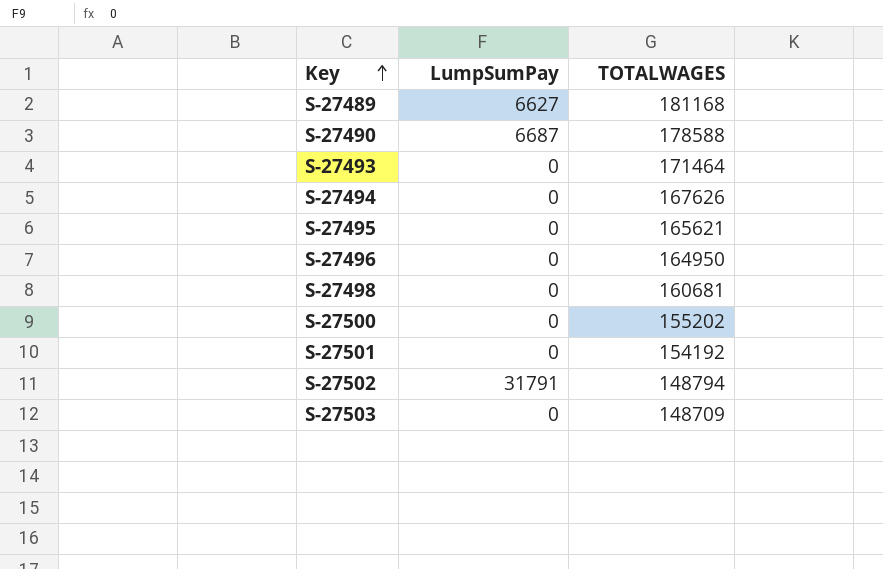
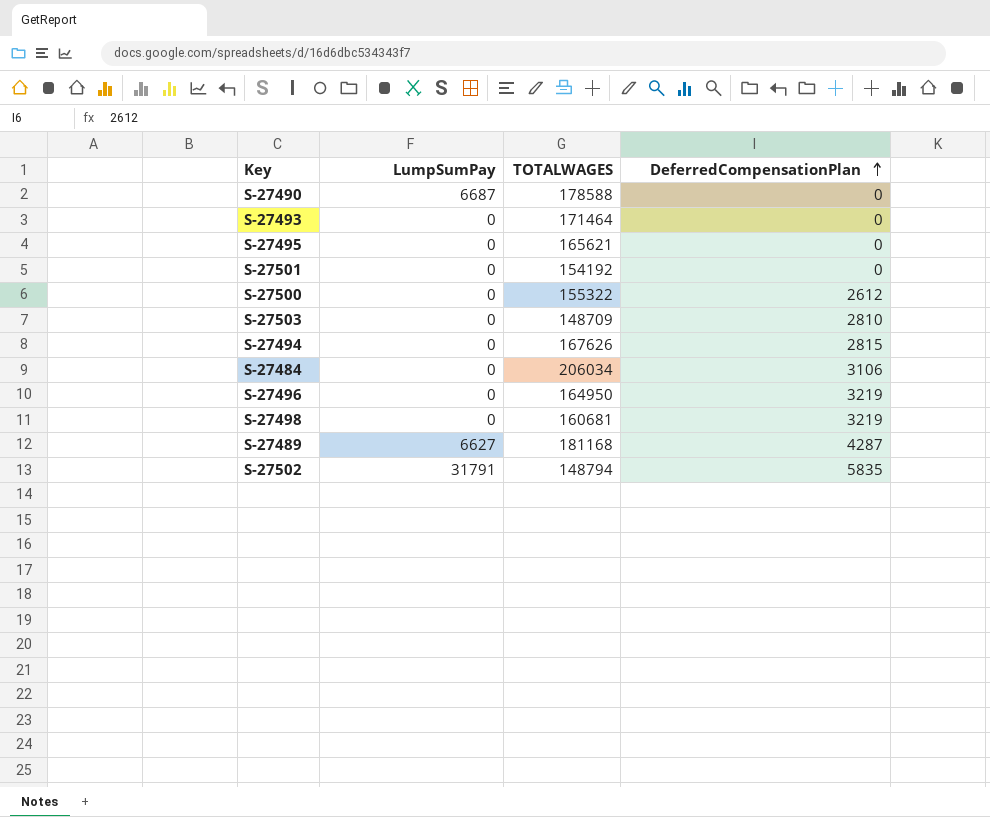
row order: Key ascending -> DeferredCompensationPlan ascending
column DeferredCompensationPlan | position: none -> 4
S-27500 | TOTALWAGES: 155202 -> 155322
row S-27484: none -> 0 | 206034 | 3106

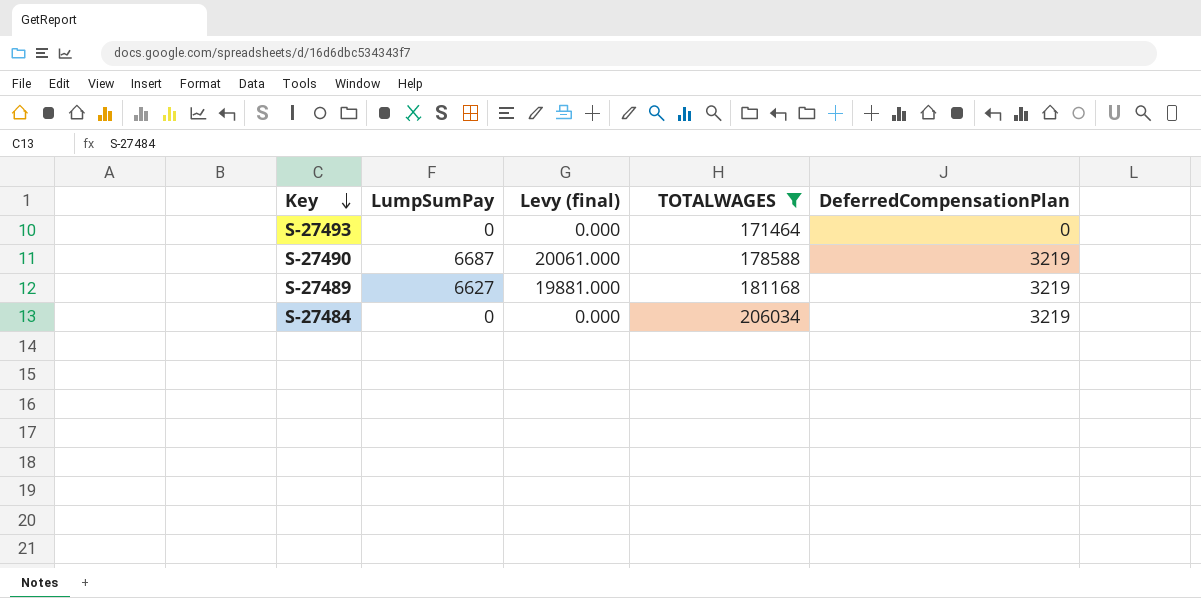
filter: none -> TOTALWAGES >= 171464
row order: DeferredCompensationPlan ascending -> Key descending
column Levy (final) | formula: none -> [LumpSumPay] * 3
S-27490 | DeferredCompensationPlan: 0 -> 3219
S-27489 | DeferredCompensationPlan: 4287 -> 3219
S-27484 | DeferredCompensationPlan: 3106 -> 3219

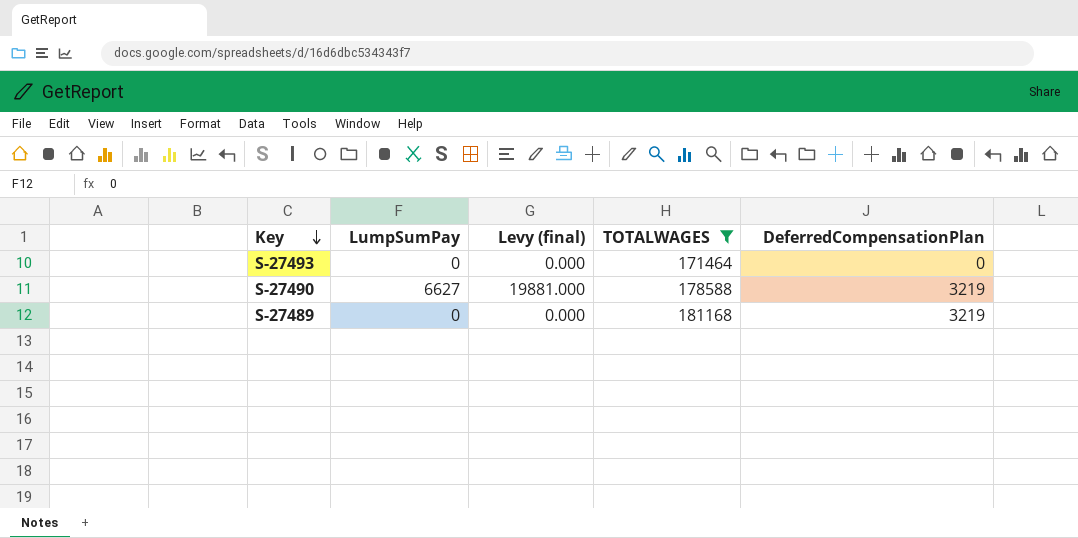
row S-27484: 0 | 0.000 | 206034 | 3219 -> none
S-27490 | LumpSumPay: 6687 -> 6627
S-27490 | Levy (final): 20061.000 -> 19881.000
S-27489 | LumpSumPay: 6627 -> 0
S-27489 | Levy (final): 19881.000 -> 0.000

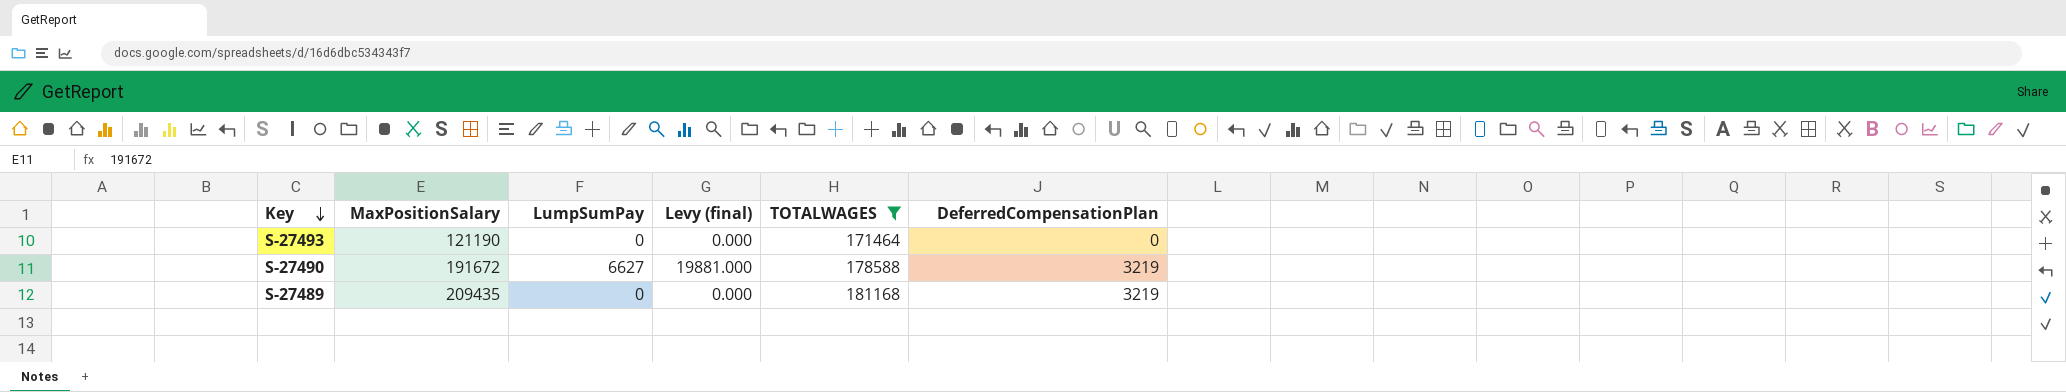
column MaxPositionSalary | position: none -> 2

